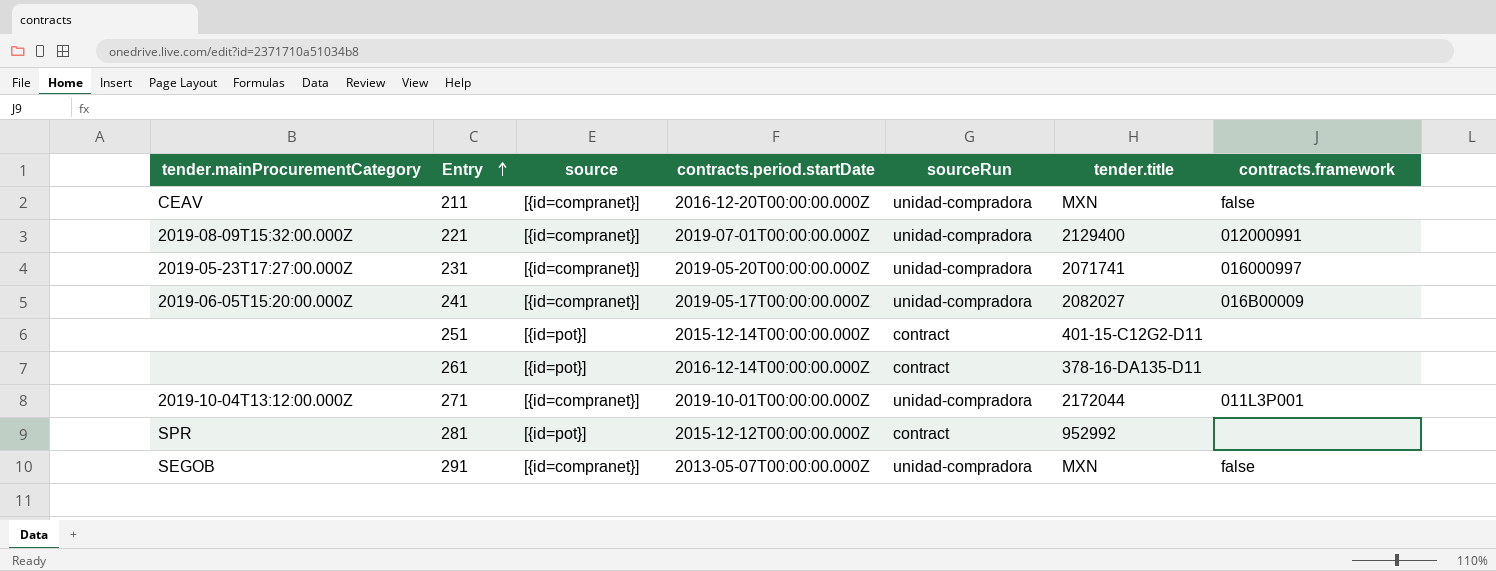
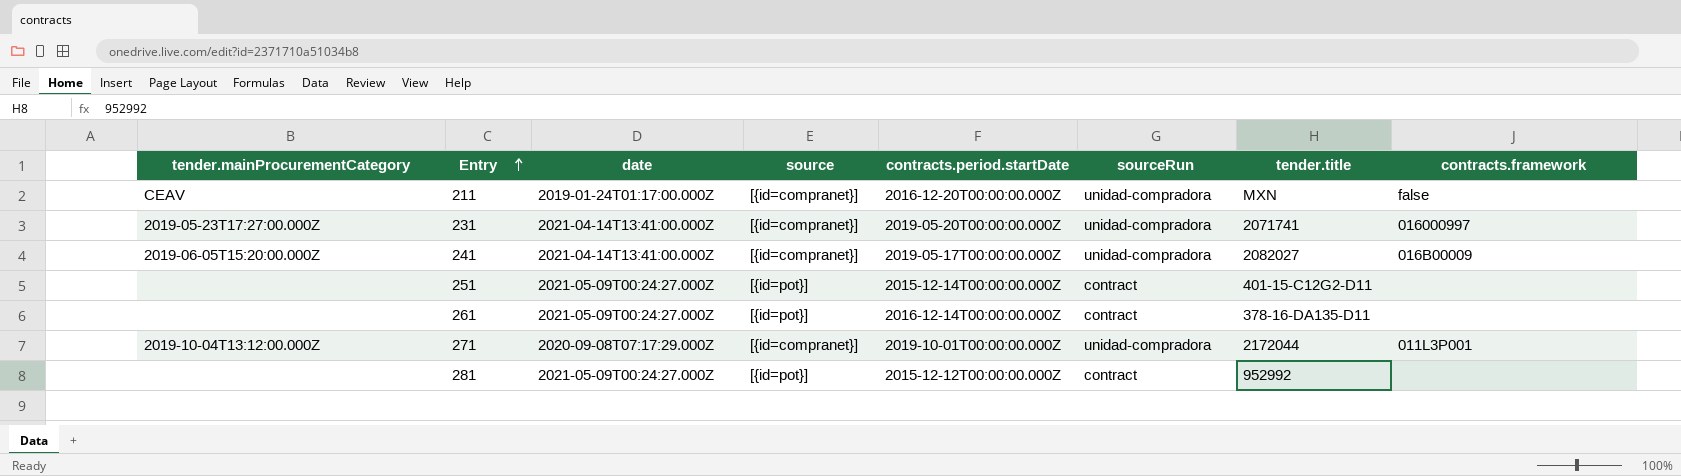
column date | position: none -> 3
row 221: 2019-08-09T15:32:00.000Z | [{id=compranet}] | 2019-07-01T00:00:00.000Z | unidad-compradora | 2129400 | 012000991 -> none
row 291: SEGOB | [{id=compranet}] | 2013-05-07T00:00:00.000Z | unidad-compradora | MXN | false -> none
281 | tender.mainProcurementCategory: SPR -> none

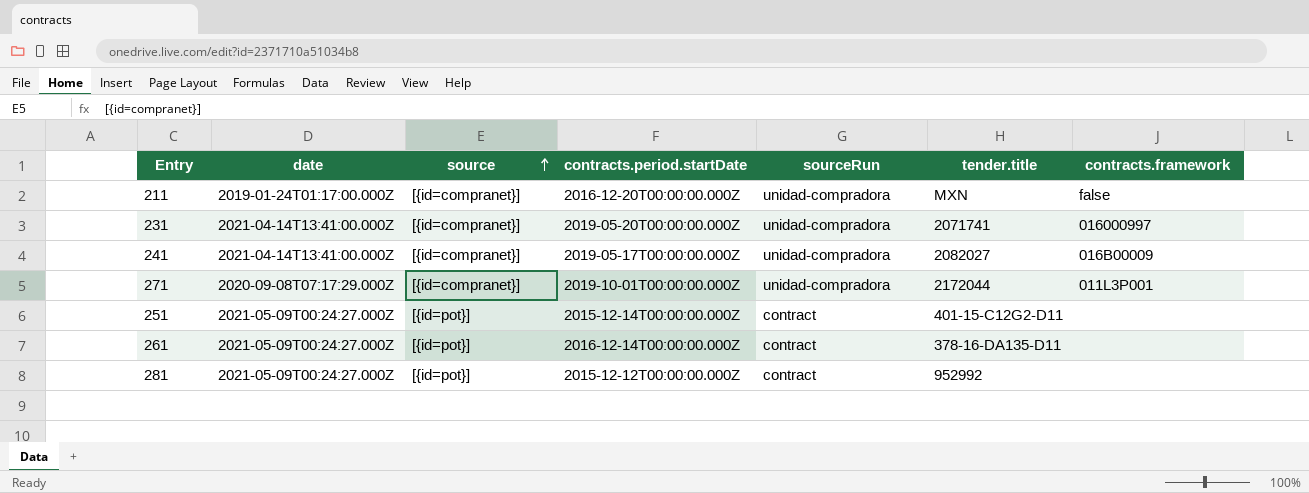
row order: Entry ascending -> source ascending
column tender.mainProcurementCategory | position: 1 -> none

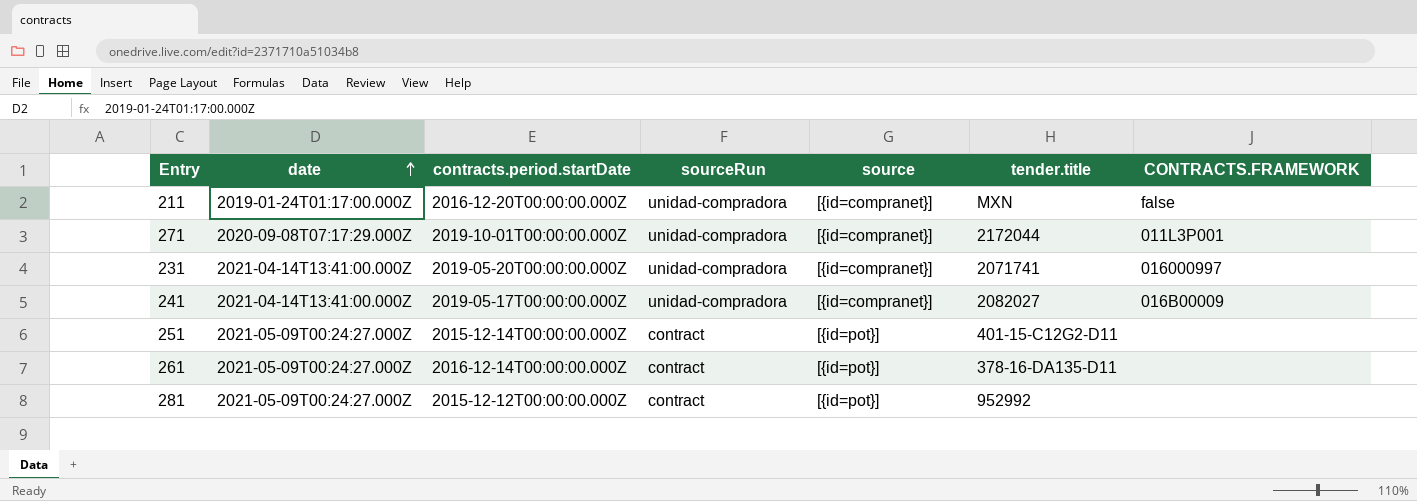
row order: source ascending -> date ascending
column source | position: 3 -> 5
column name: contracts.framework -> CONTRACTS.FRAMEWORK

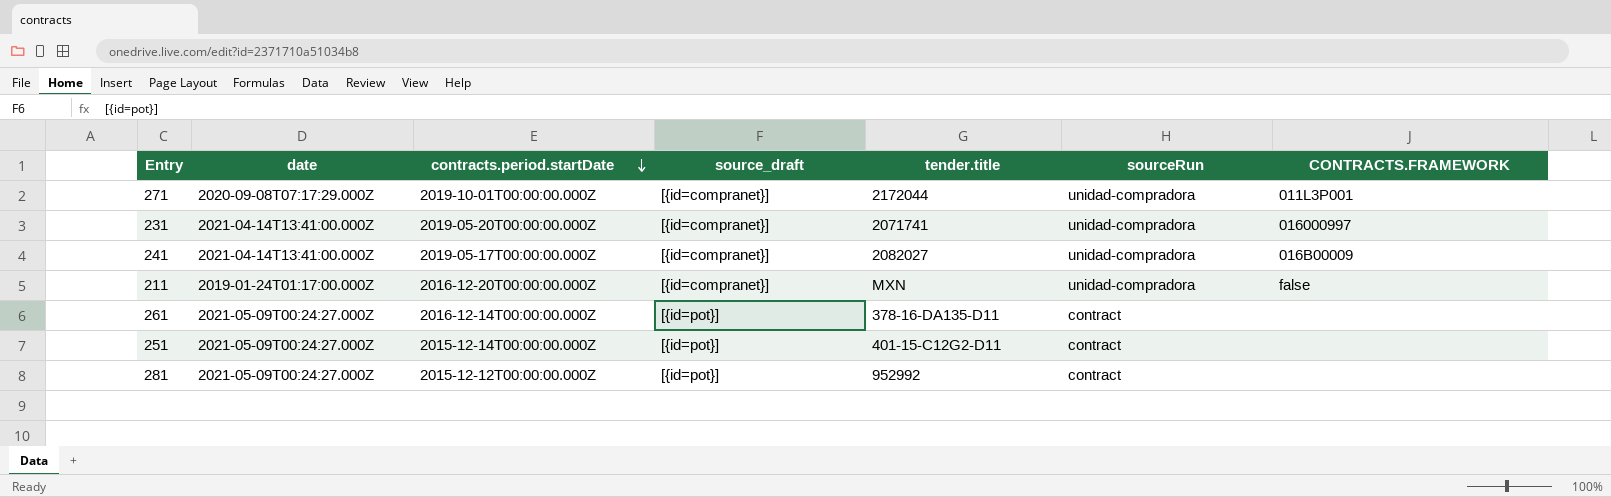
row order: date ascending -> contracts.period.startDate descending
column name: source -> source_draft
column sourceRun | position: 4 -> 6

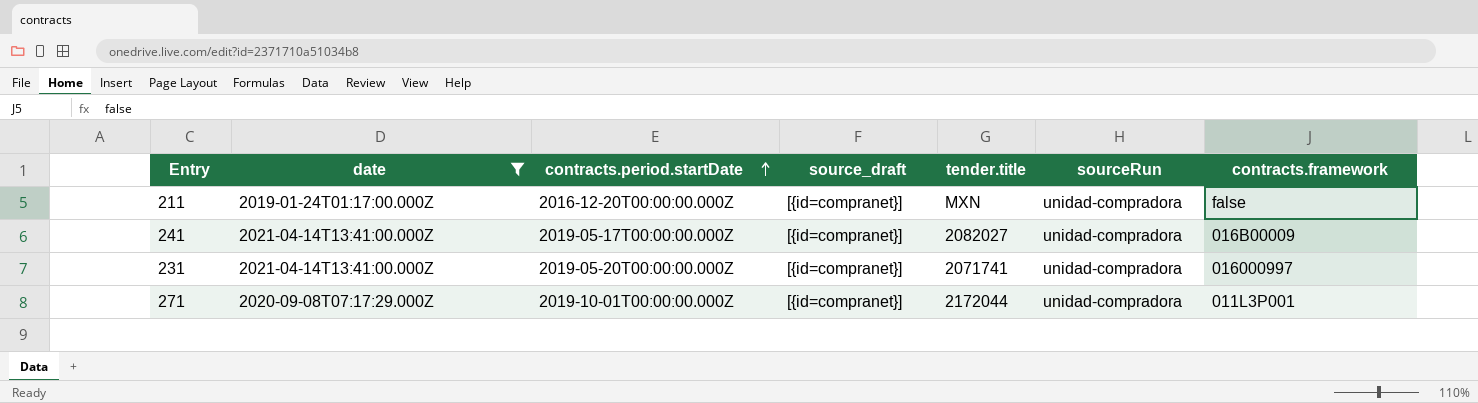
filter: none -> date != 2021-05-09T00:24:27.000Z
row order: contracts.period.startDate descending -> contracts.period.startDate ascending
column name: CONTRACTS.FRAMEWORK -> contracts.framework

